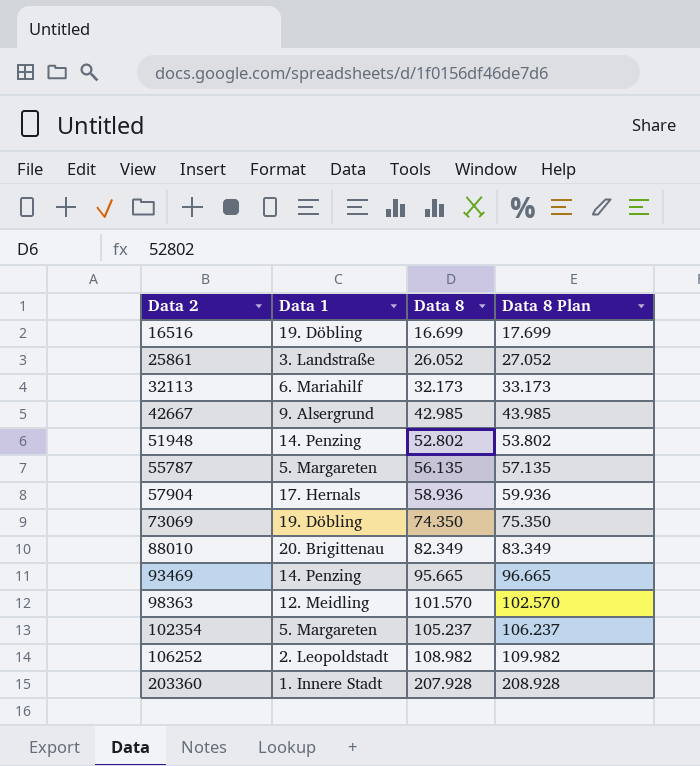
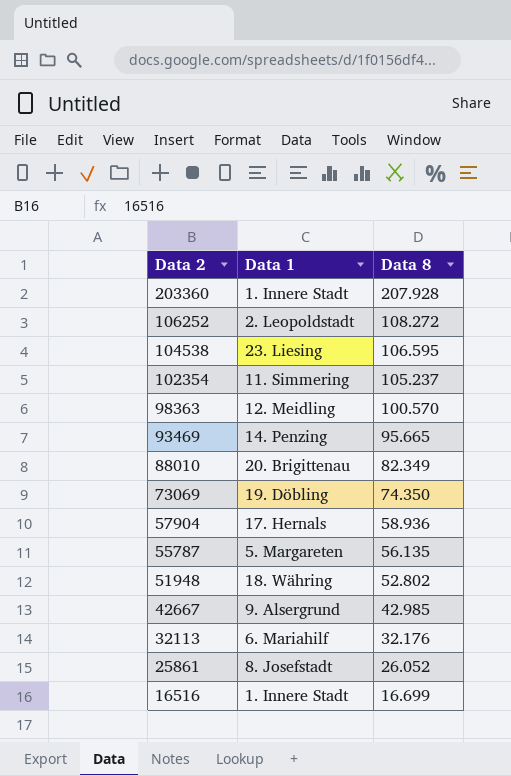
row order: Data 2 ascending -> Data 2 descending
column Data 8 Plan | formula: [Data 8] + 1000 -> none
106252 | Data 8: 108.982 -> 108.272
row 104538: none -> 23. Liesing | 106.595
102354 | Data 1: 5. Margareten -> 11. Simmering
98363 | Data 8: 101.570 -> 100.570
51948 | Data 1: 14. Penzing -> 18. Währing
32113 | Data 8: 32.173 -> 32.176
25861 | Data 1: 3. Landstraße -> 8. Josefstadt
16516 | Data 1: 19. Döbling -> 1. Innere Stadt

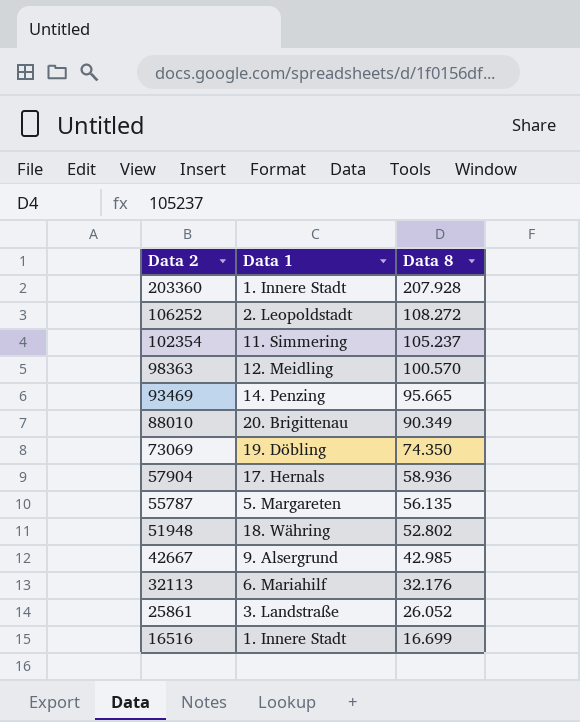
row 104538: 23. Liesing | 106.595 -> none
88010 | Data 8: 82.349 -> 90.349
25861 | Data 1: 8. Josefstadt -> 3. Landstraße

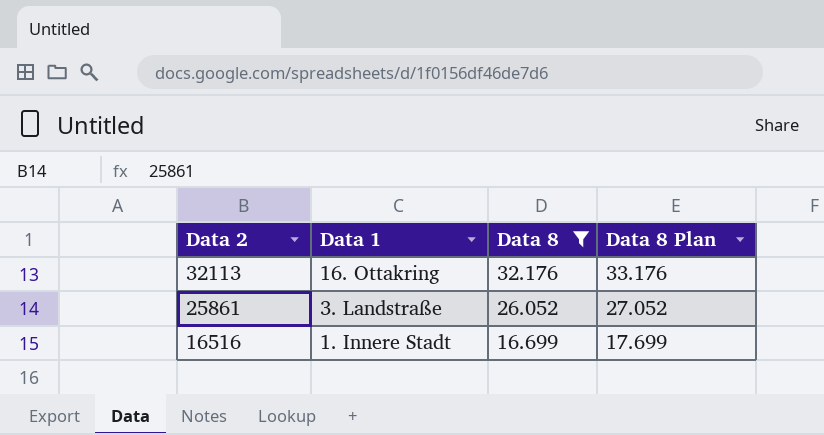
filter: none -> Data 8 <= 32.176
column Data 8 Plan | formula: none -> [Data 8] + 1000
32113 | Data 1: 6. Mariahilf -> 16. Ottakring

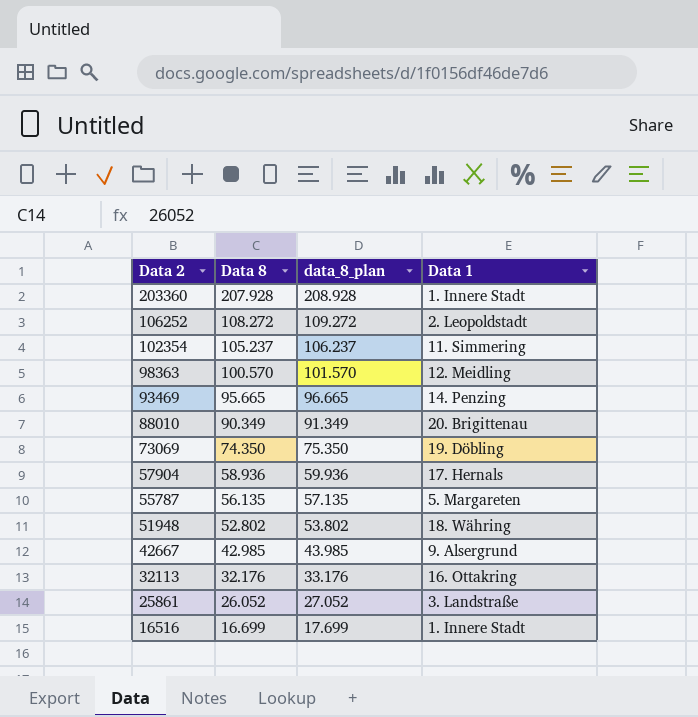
filter: Data 8 <= 32.176 -> none
column name: Data 8 Plan -> data_8_plan
column Data 1 | position: 2 -> 4

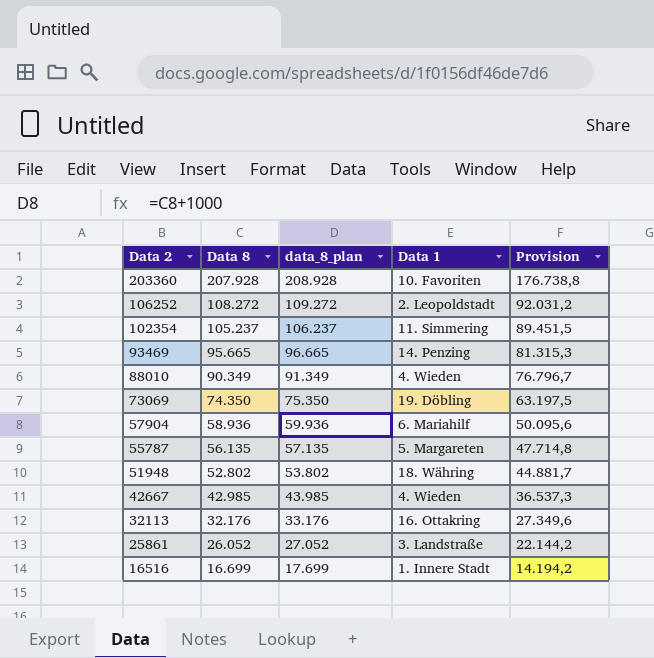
column Provision | formula: none -> [Data 8] * 0,85
row 98363: 100.570 | 101.570 | 12. Meidling -> none
203360 | Data 1: 1. Innere Stadt -> 10. Favoriten
88010 | Data 1: 20. Brigittenau -> 4. Wieden
57904 | Data 1: 17. Hernals -> 6. Mariahilf
42667 | Data 1: 9. Alsergrund -> 4. Wieden

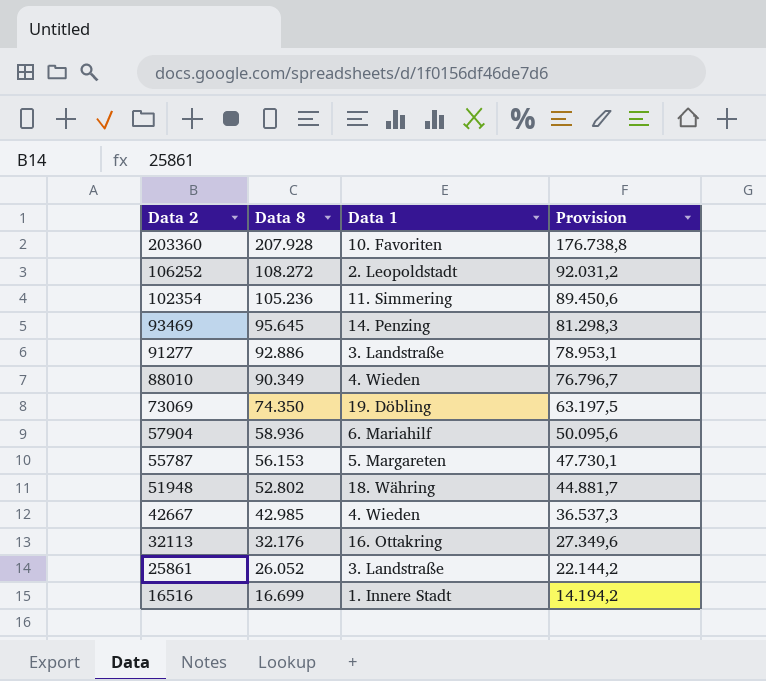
column data_8_plan | formula: [Data 8] + 1000 -> none
102354 | Data 8: 105.237 -> 105.236
102354 | Provision: 89.451,5 -> 89.450,6
93469 | Data 8: 95.665 -> 95.645
93469 | Provision: 81.315,3 -> 81.298,3
row 91277: none -> 92.886 | 3. Landstraße | 78.953,1
55787 | Data 8: 56.135 -> 56.153
55787 | Provision: 47.714,8 -> 47.730,1

